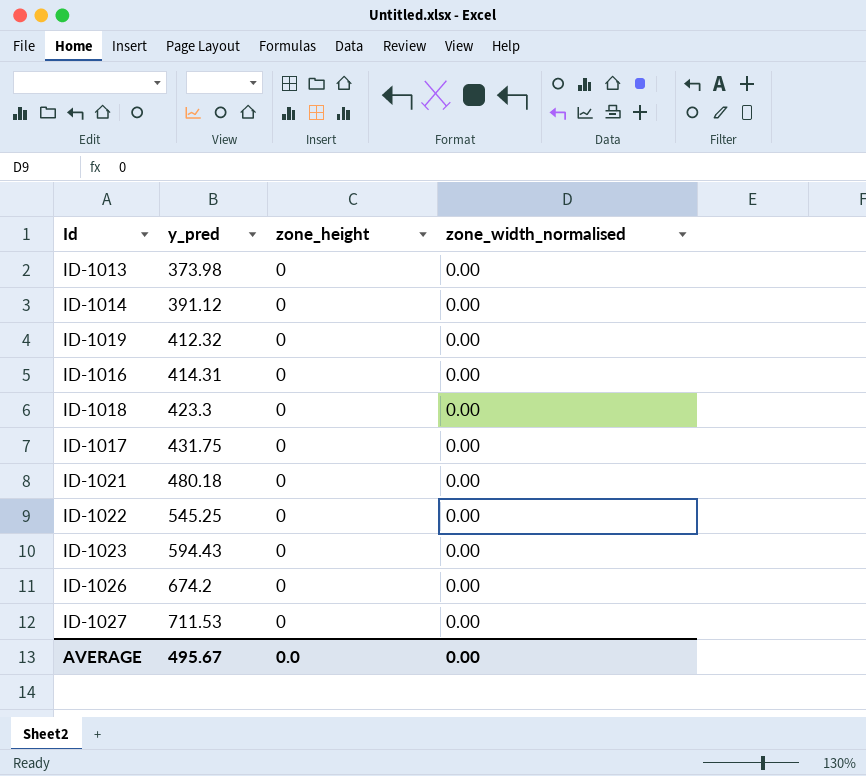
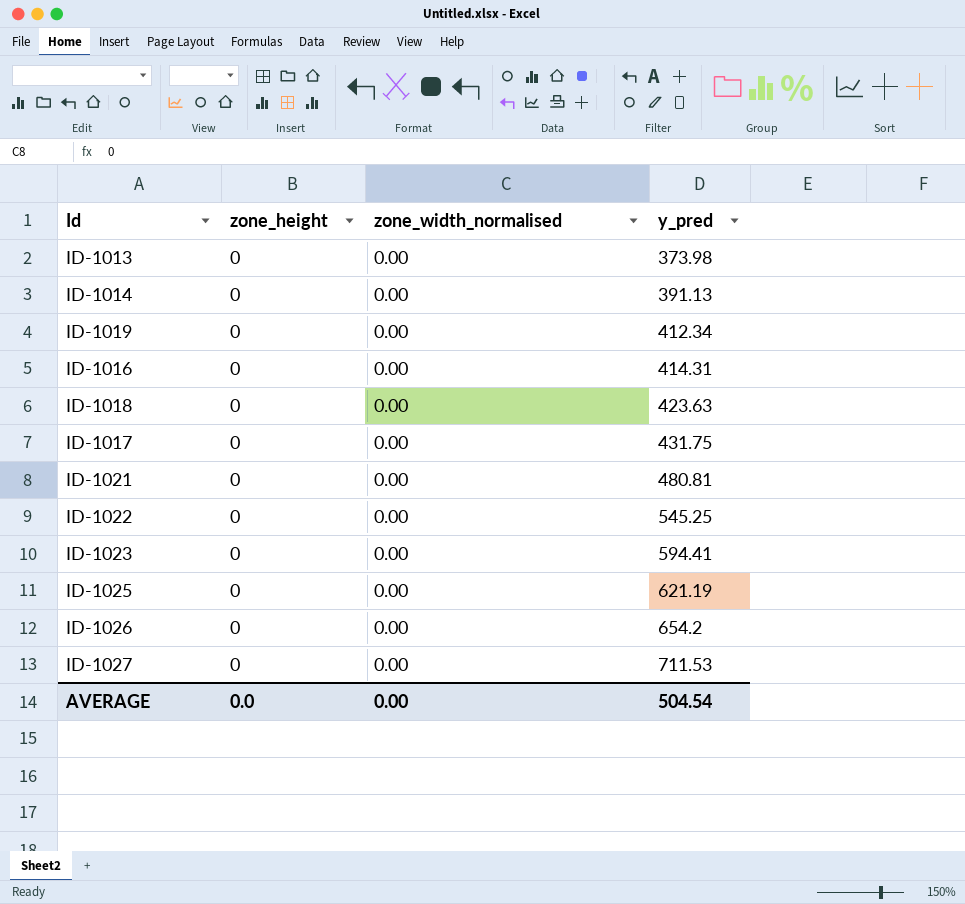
column y_pred | position: 2 -> 4
ID-1014 | y_pred: 391.12 -> 391.13
ID-1019 | y_pred: 412.32 -> 412.34
ID-1018 | y_pred: 423.3 -> 423.63
ID-1021 | y_pred: 480.18 -> 480.81
ID-1023 | y_pred: 594.43 -> 594.41
row ID-1025: none -> 0 | 0.00 | 621.19
ID-1026 | y_pred: 674.2 -> 654.2
AVERAGE | y_pred: 495.67 -> 504.54

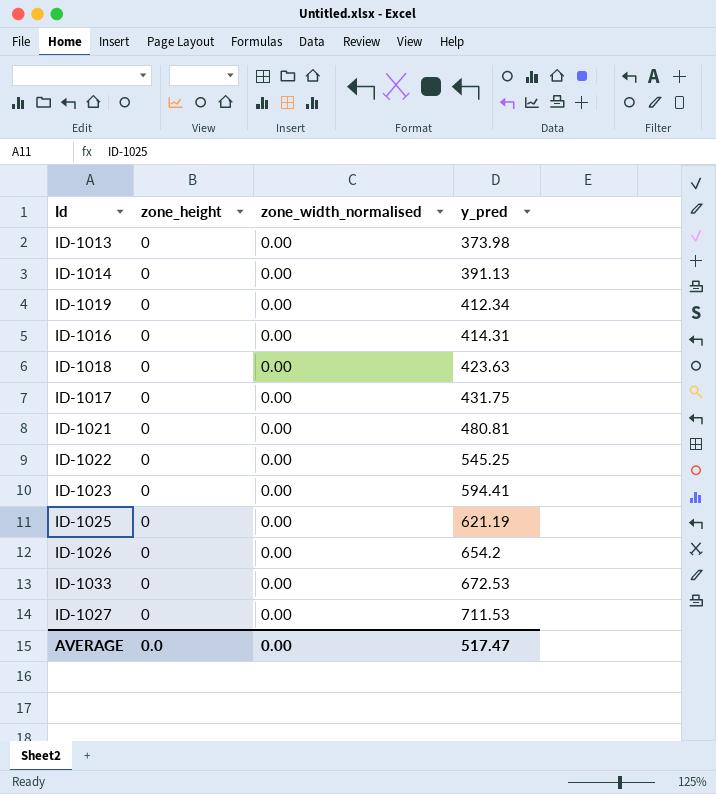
row ID-1033: none -> 0 | 0.00 | 672.53
AVERAGE | y_pred: 504.54 -> 517.47

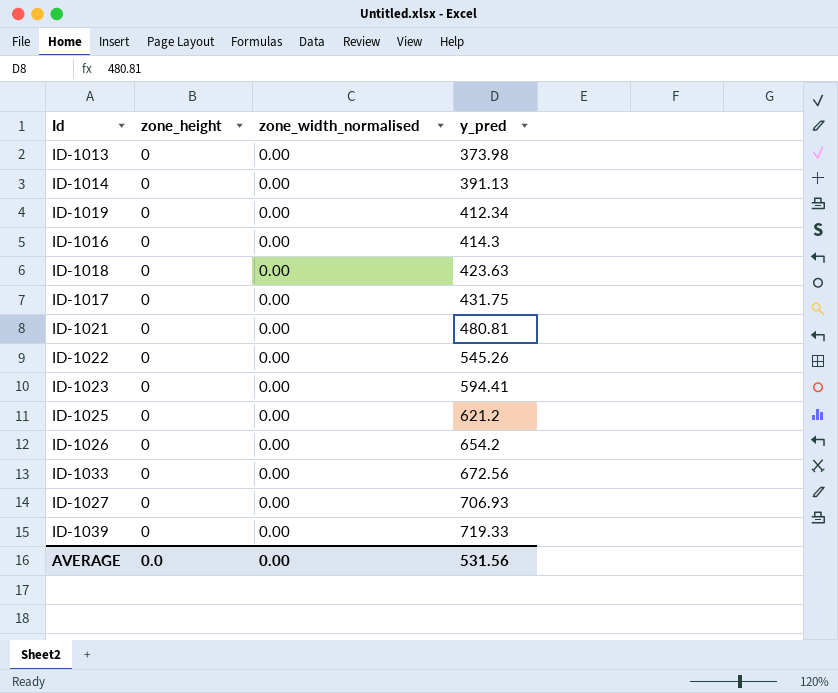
ID-1016 | y_pred: 414.31 -> 414.3
ID-1022 | y_pred: 545.25 -> 545.26
ID-1025 | y_pred: 621.19 -> 621.2
ID-1033 | y_pred: 672.53 -> 672.56
ID-1027 | y_pred: 711.53 -> 706.93
row ID-1039: none -> 0 | 0.00 | 719.33
AVERAGE | y_pred: 517.47 -> 531.56

